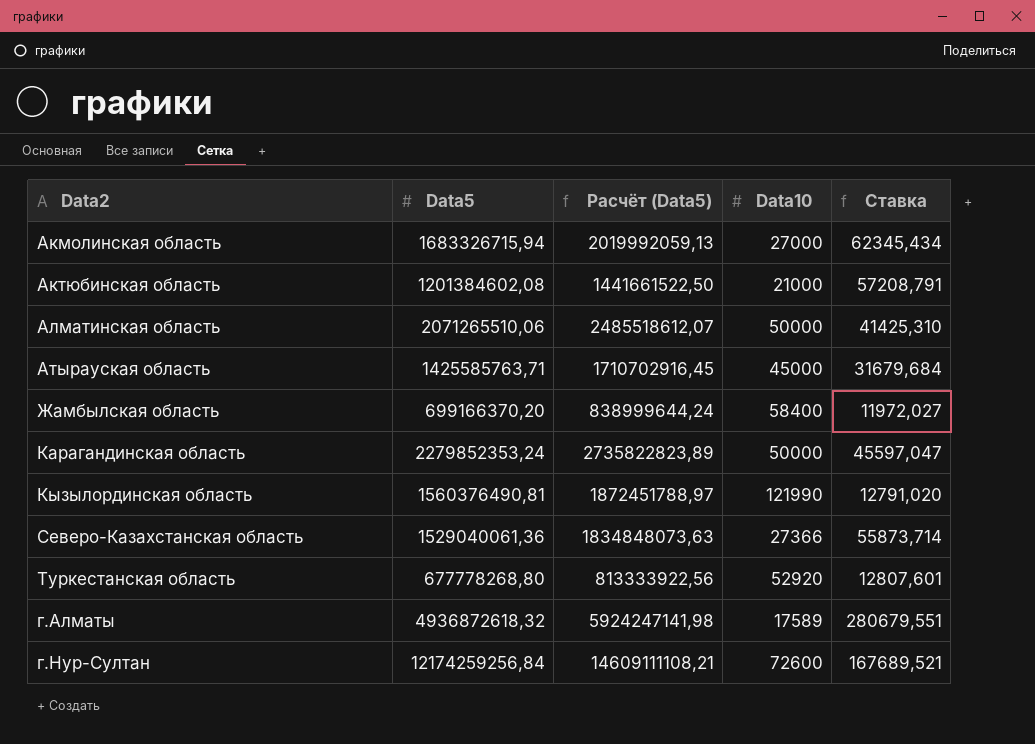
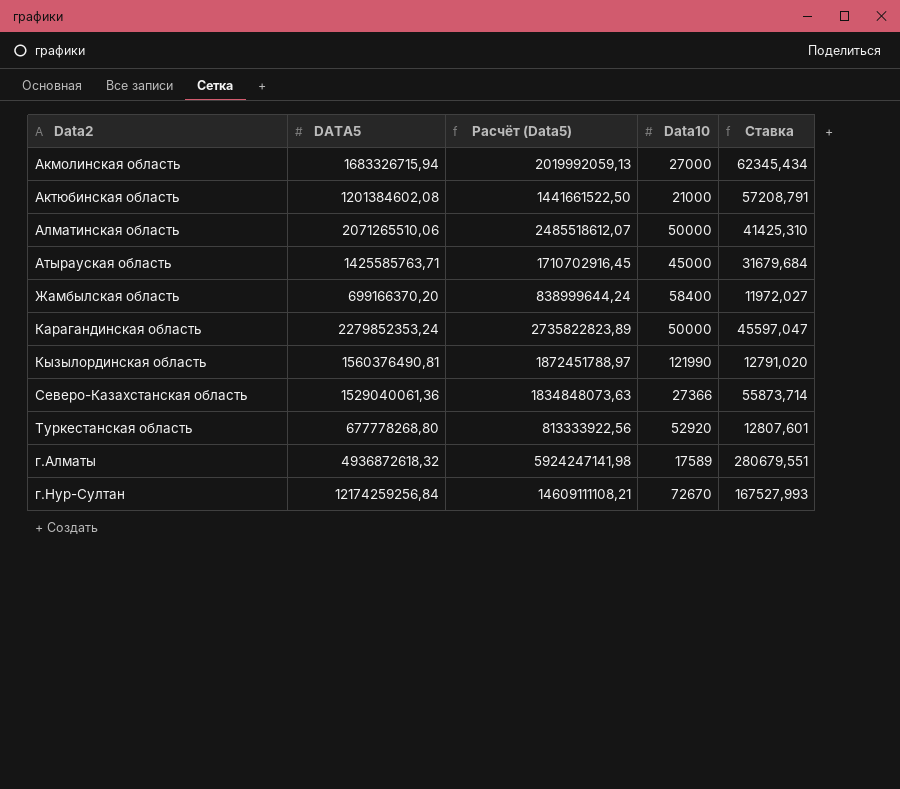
column name: Data5 -> DATA5
г.Нур-Султан | Data10: 72600 -> 72670
г.Нур-Султан | Ставка: 167689,521 -> 167527,993

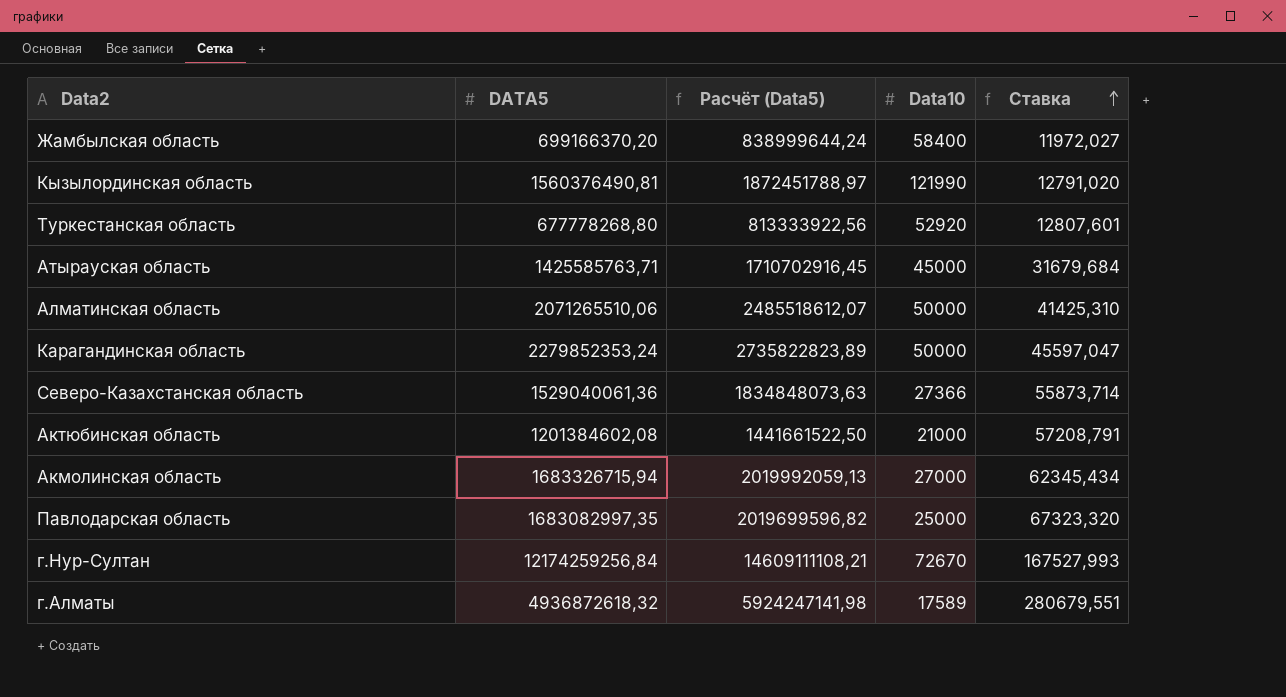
row order: none -> Ставка ascending
row Павлодарская область: none -> 1683082997,35 | 2019699596,82 | 25000 | 67323,320

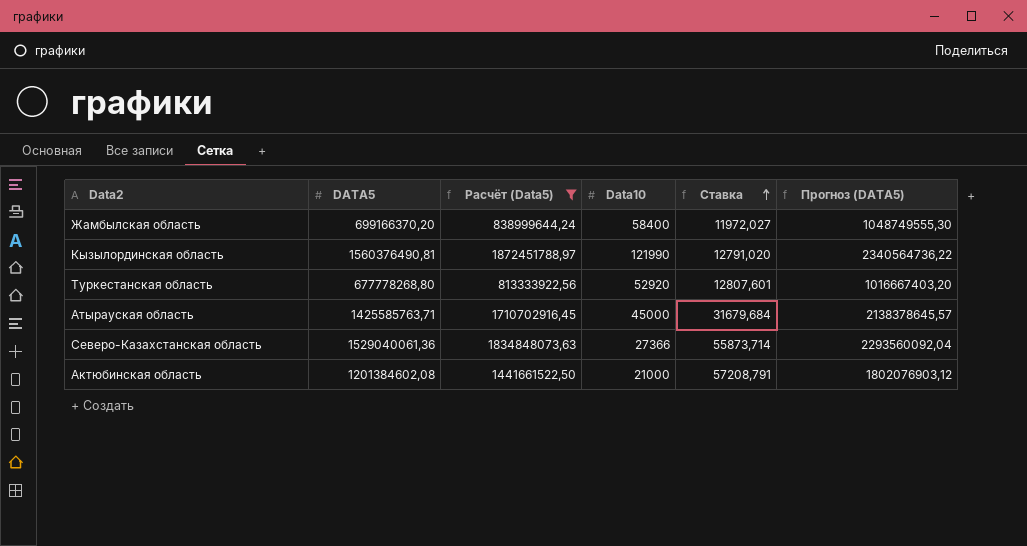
filter: none -> Расчёт (Data5) <= 1872451788,97
column Прогноз (DATA5) | formula: none -> [DATA5] * 1,5

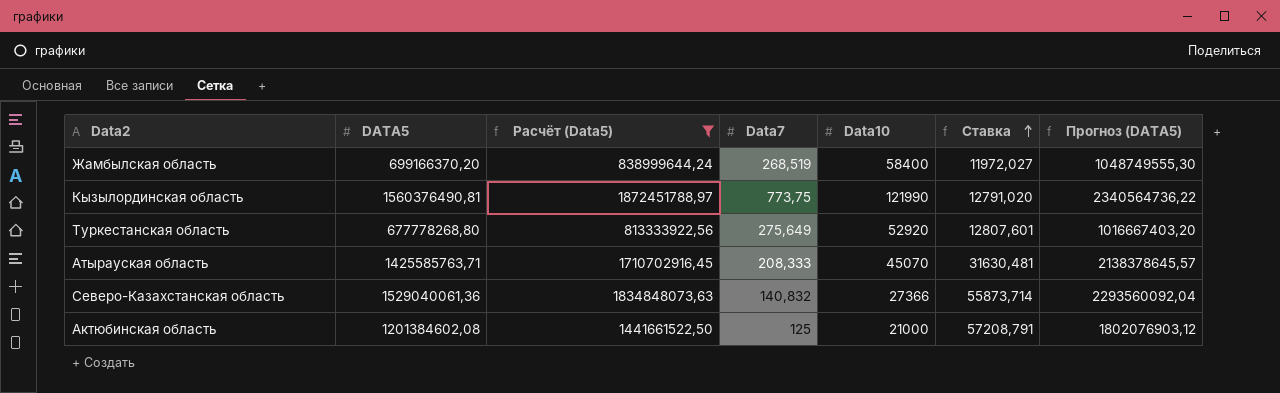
column Data7 | position: none -> 4
Атырауская область | Data10: 45000 -> 45070
Атырауская область | Ставка: 31679,684 -> 31630,481

